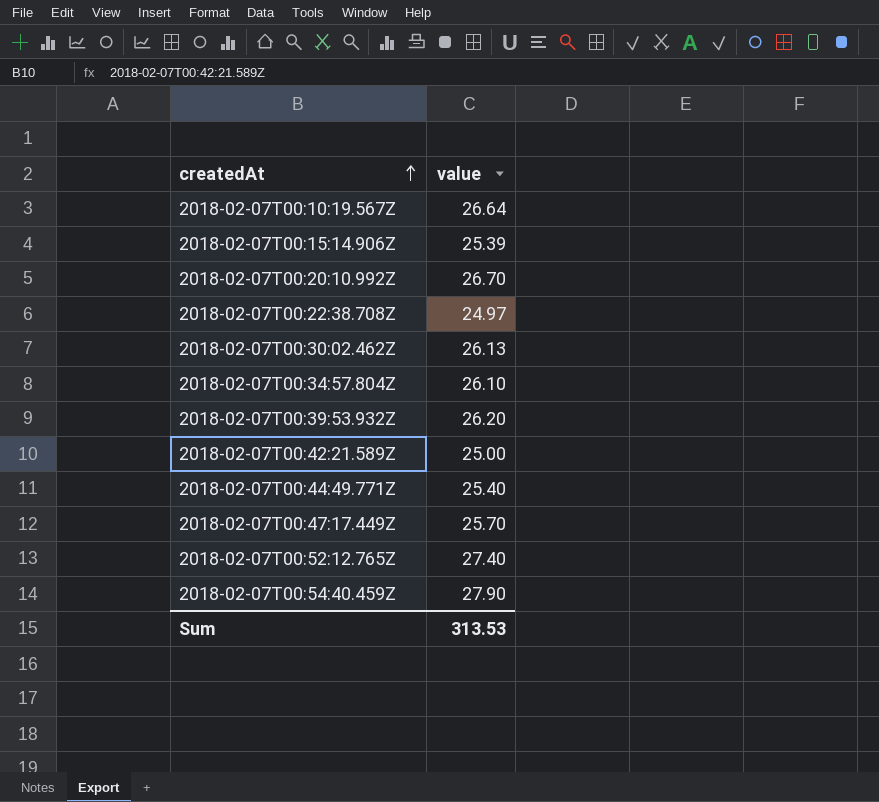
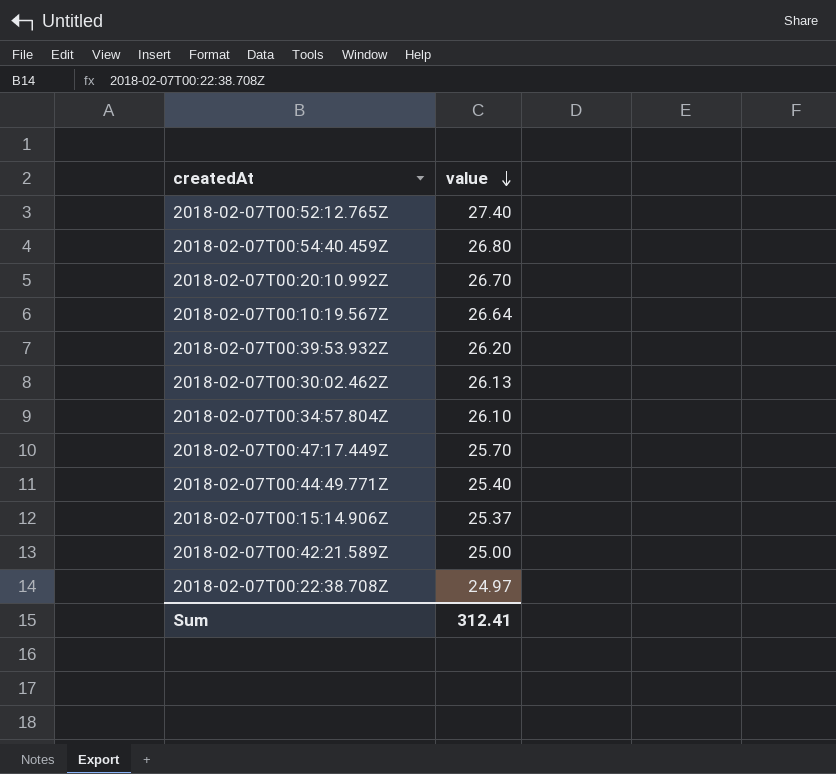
row order: createdAt ascending -> value descending
2018-02-07T00:54:40.459Z | value: 27.90 -> 26.80
2018-02-07T00:15:14.906Z | value: 25.39 -> 25.37
Sum | value: 313.53 -> 312.41

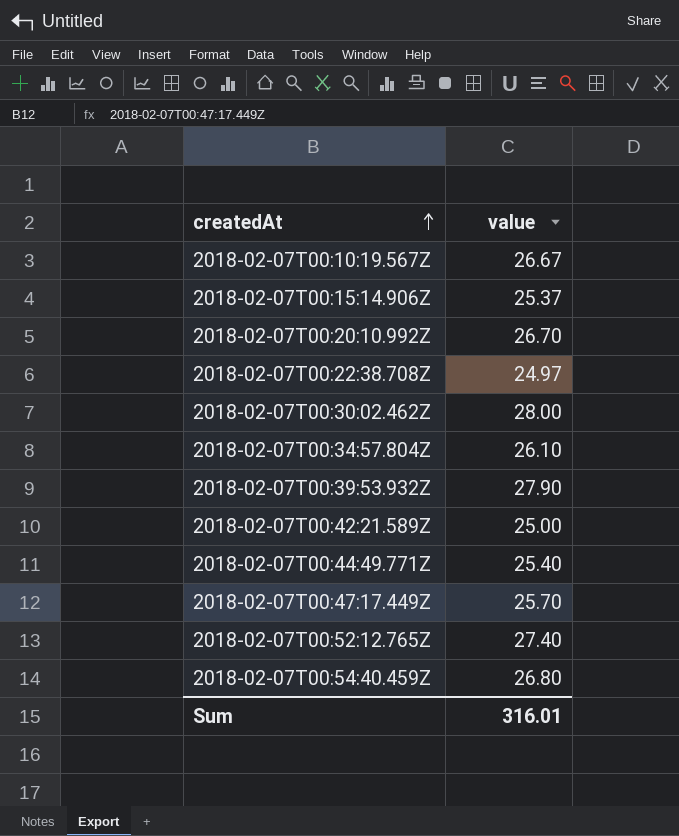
row order: value descending -> createdAt ascending
2018-02-07T00:10:19.567Z | value: 26.64 -> 26.67
2018-02-07T00:30:02.462Z | value: 26.13 -> 28.00
2018-02-07T00:39:53.932Z | value: 26.20 -> 27.90
Sum | value: 312.41 -> 316.01

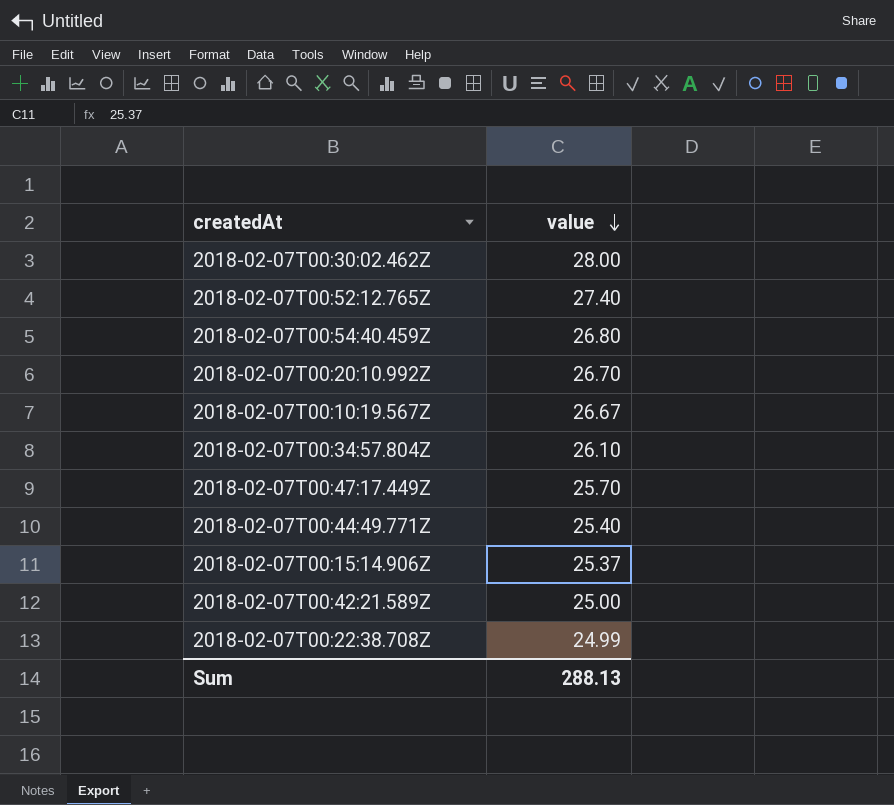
row order: createdAt ascending -> value descending
row 2018-02-07T00:39:53.932Z: 27.90 -> none
2018-02-07T00:22:38.708Z | value: 24.97 -> 24.99
Sum | value: 316.01 -> 288.13

